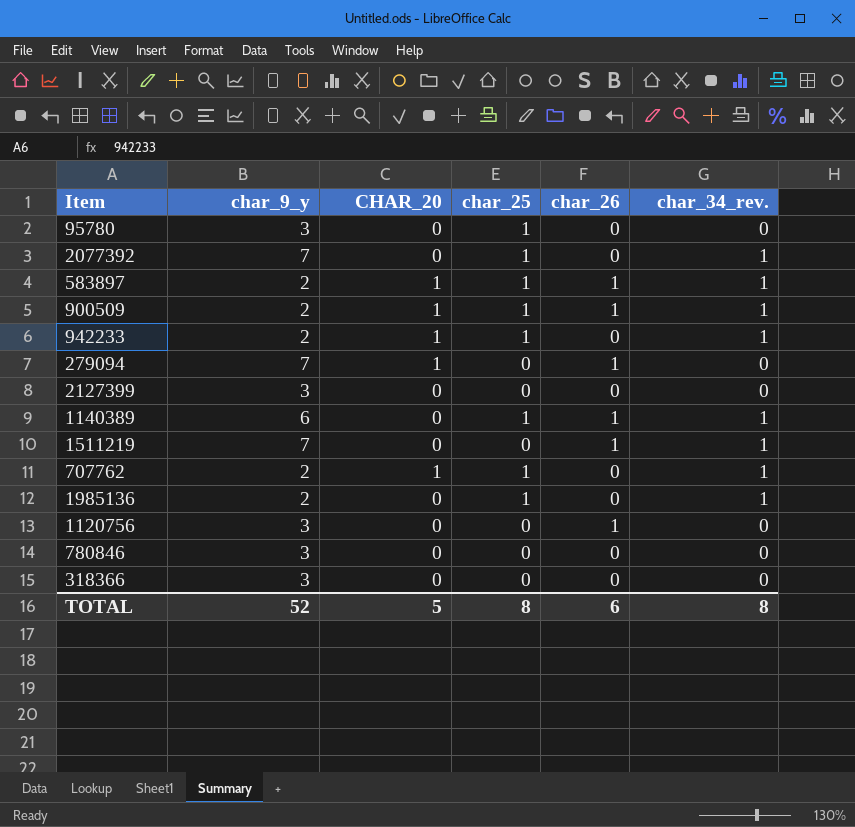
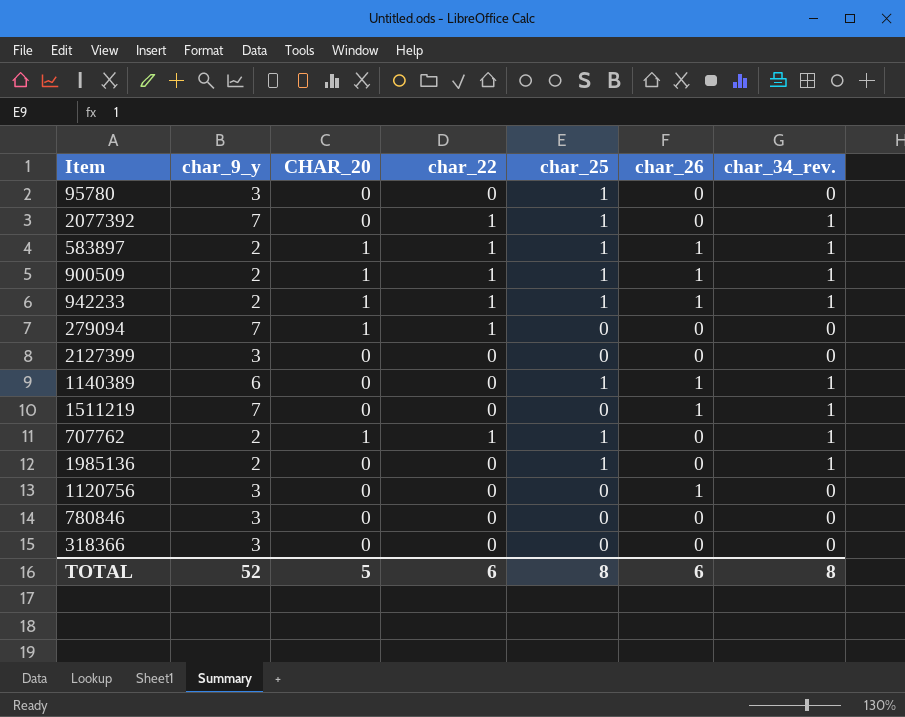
column char_22 | position: none -> 4
942233 | char_26: 0 -> 1
279094 | char_26: 1 -> 0

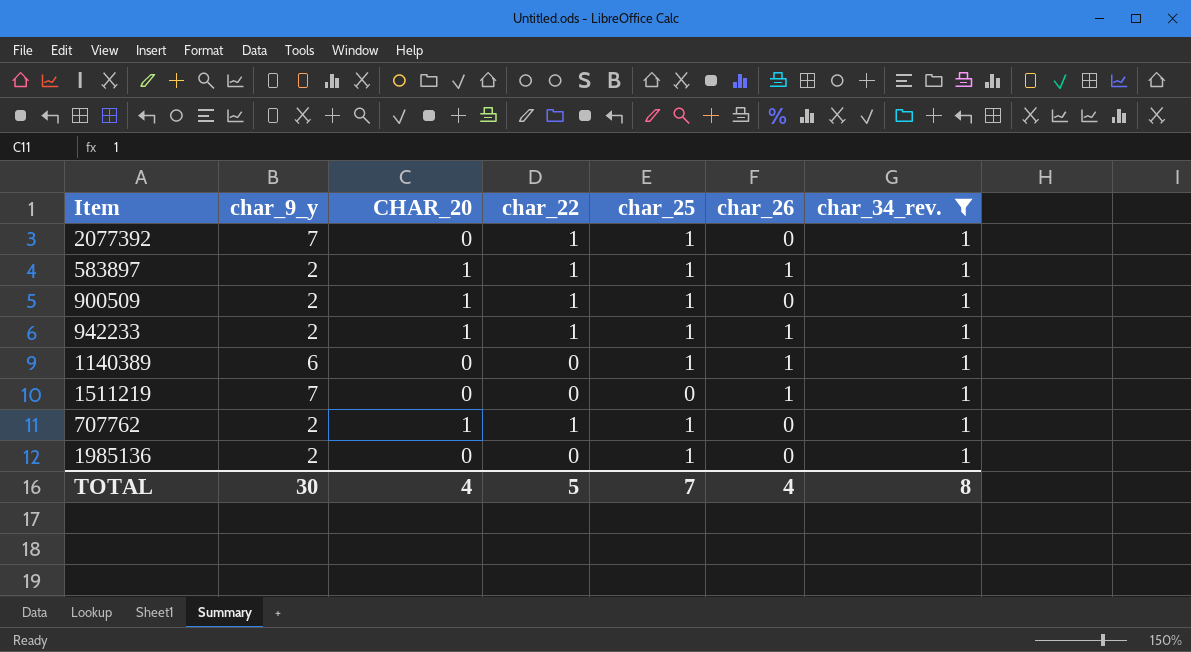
filter: none -> char_34_rev. = 1
900509 | char_26: 1 -> 0
TOTAL | char_9_y: 52 -> 30
TOTAL | CHAR_20: 5 -> 4
TOTAL | char_22: 6 -> 5
TOTAL | char_25: 8 -> 7
TOTAL | char_26: 6 -> 4

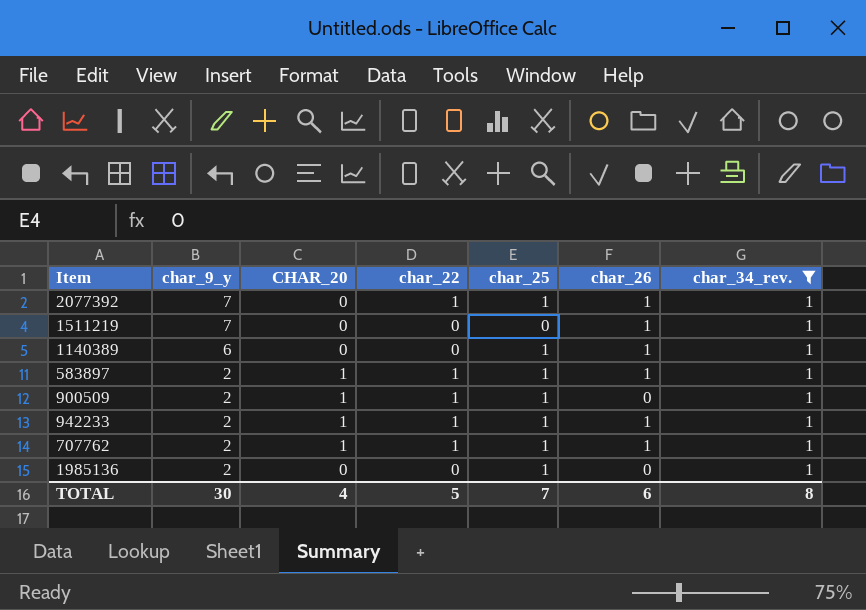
row order: none -> char_9_y descending
2077392 | char_26: 0 -> 1
707762 | char_26: 0 -> 1
TOTAL | char_26: 4 -> 6

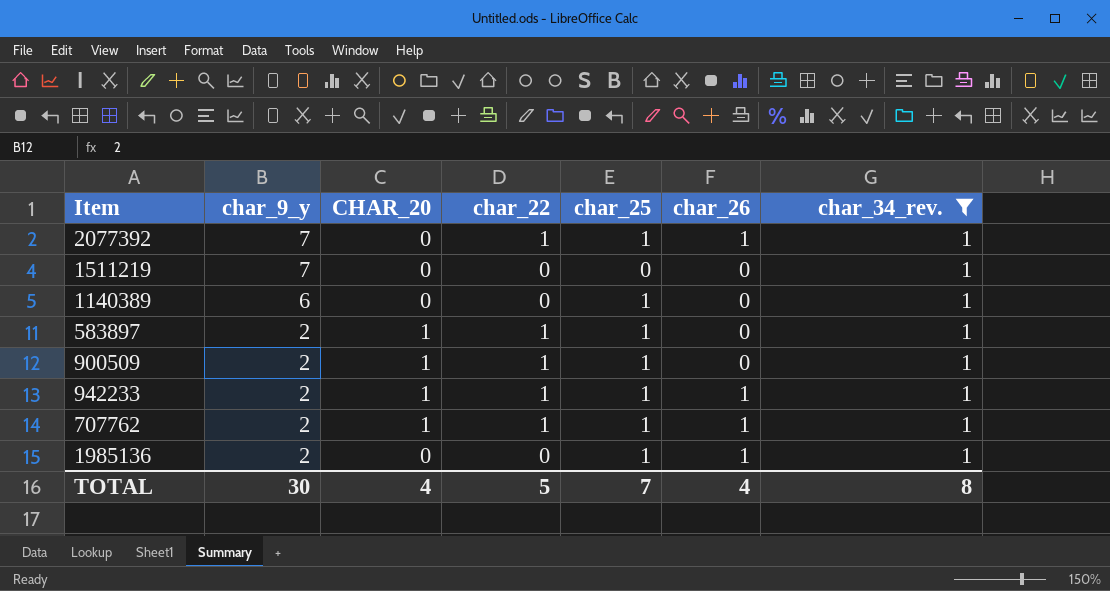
1511219 | char_26: 1 -> 0
1140389 | char_26: 1 -> 0
583897 | char_26: 1 -> 0
1985136 | char_26: 0 -> 1
TOTAL | char_26: 6 -> 4

